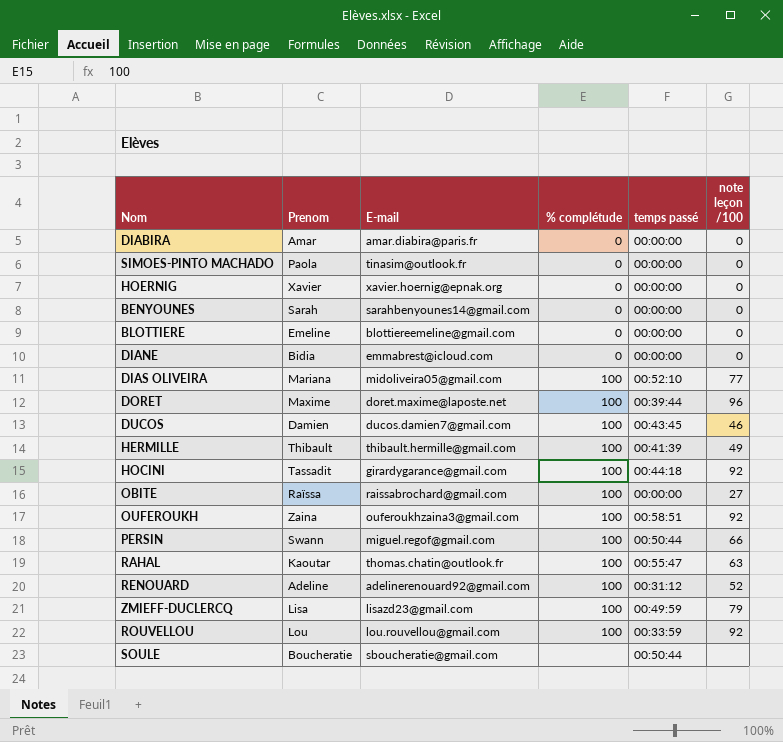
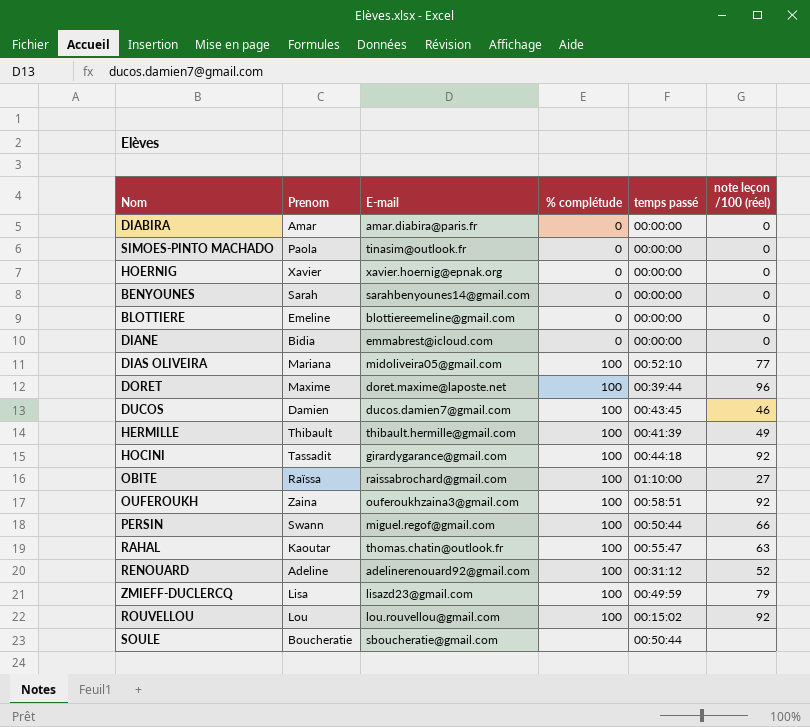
column name: note leçon /100 -> note leçon /100 (réel)
OBITE | temps passé: 00:00:00 -> 01:10:00
ROUVELLOU | temps passé: 00:33:59 -> 00:15:02

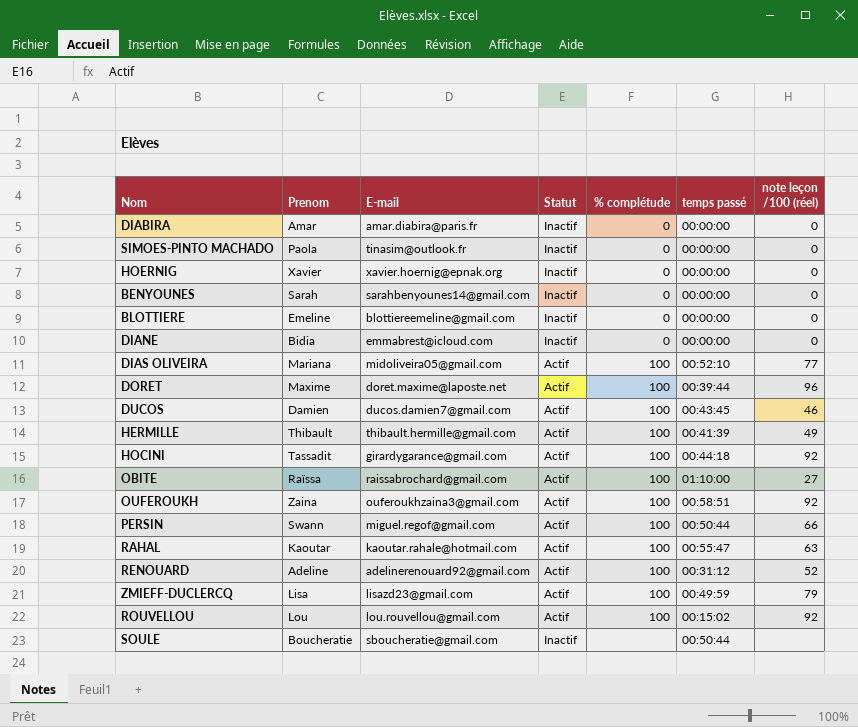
column Statut | position: none -> 4
RAHAL | E-mail: thomas.chatin@outlook.fr -> kaoutar.rahale@hotmail.com

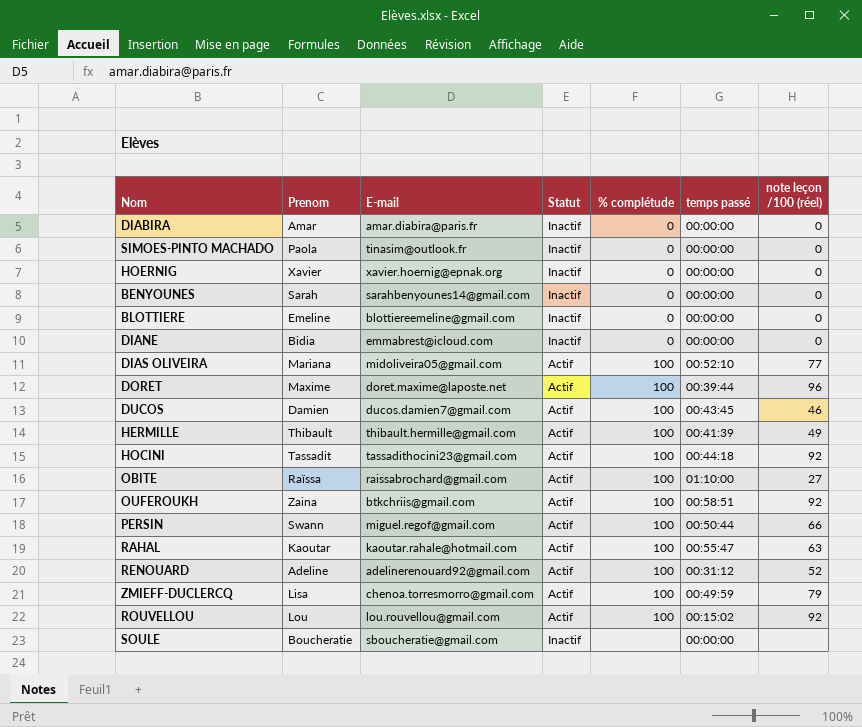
HOCINI | E-mail: girardygarance@gmail.com -> tassadithocini23@gmail.com
OUFEROUKH | E-mail: ouferoukhzaina3@gmail.com -> btkchriis@gmail.com
ZMIEFF-DUCLERCQ | E-mail: lisazd23@gmail.com -> chenoa.torresmorro@gmail.com
SOULE | temps passé: 00:50:44 -> 00:00:00

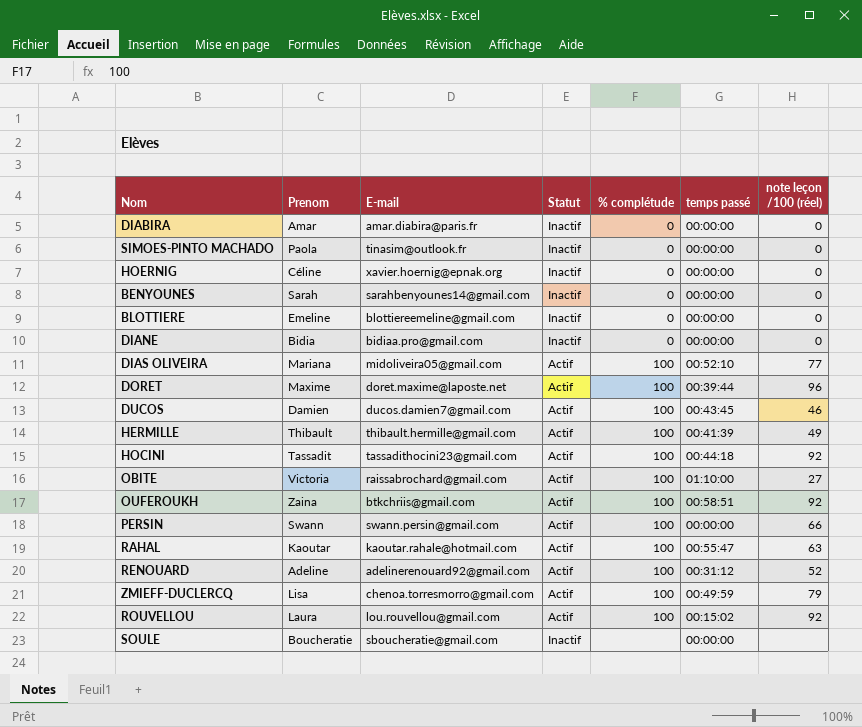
HOERNIG | Prenom: Xavier -> Céline
DIANE | E-mail: emmabrest@icloud.com -> bidiaa.pro@gmail.com
OBITE | Prenom: Raïssa -> Victoria
PERSIN | E-mail: miguel.regof@gmail.com -> swann.persin@gmail.com
PERSIN | temps passé: 00:50:44 -> 00:00:00
ROUVELLOU | Prenom: Lou -> Laura

